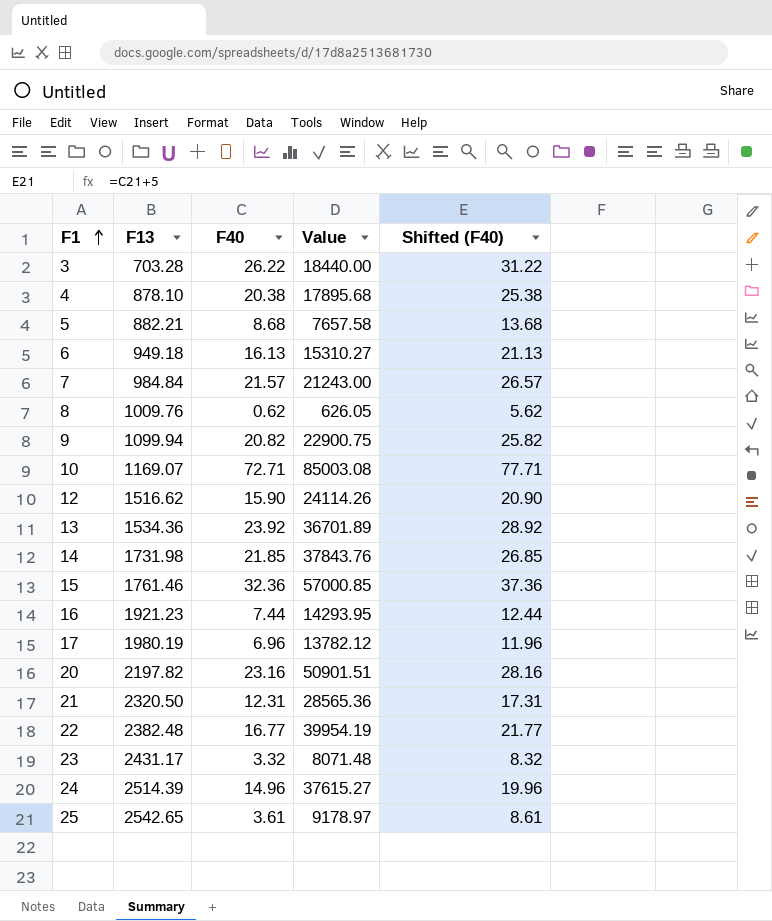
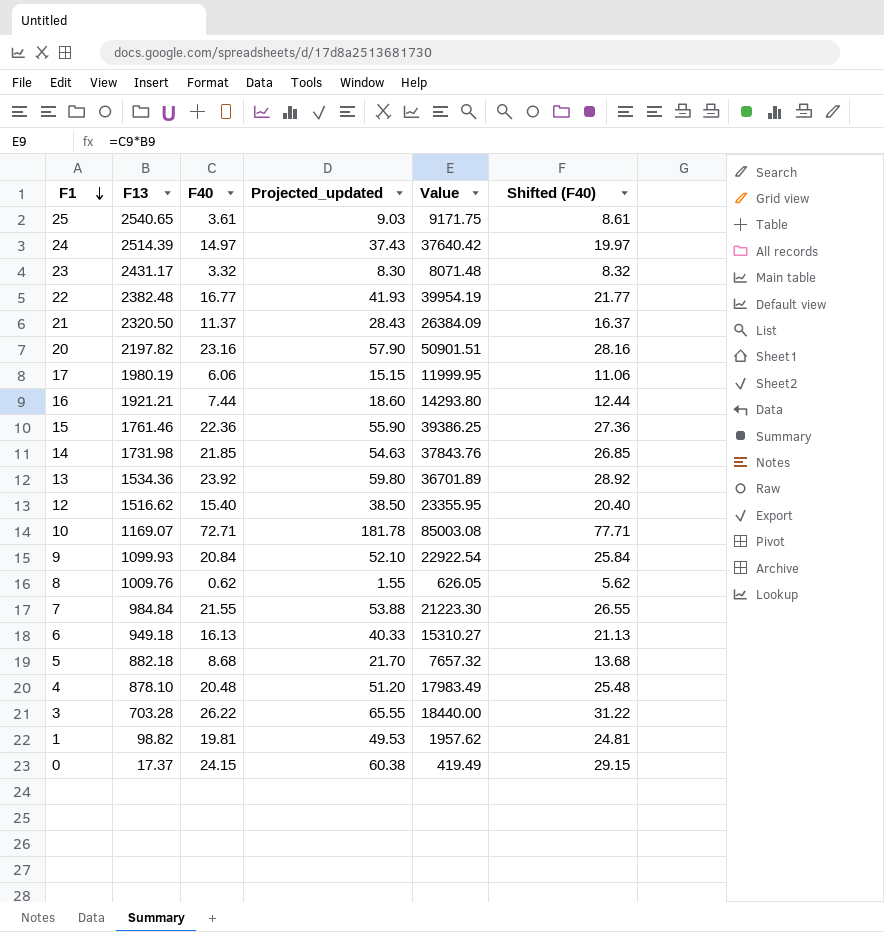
row order: F1 ascending -> F1 descending
column Projected_updated | formula: none -> [F40] * 2.5
25 | F13: 2542.65 -> 2540.65
25 | Value: 9178.97 -> 9171.75
24 | F40: 14.96 -> 14.97
24 | Value: 37615.27 -> 37640.42
24 | Shifted (F40): 19.96 -> 19.97
21 | F40: 12.31 -> 11.37
21 | Value: 28565.36 -> 26384.09
21 | Shifted (F40): 17.31 -> 16.37
17 | F40: 6.96 -> 6.06
17 | Value: 13782.12 -> 11999.95
17 | Shifted (F40): 11.96 -> 11.06
16 | F13: 1921.23 -> 1921.21
16 | Value: 14293.95 -> 14293.80
15 | F40: 32.36 -> 22.36
15 | Value: 57000.85 -> 39386.25
15 | Shifted (F40): 37.36 -> 27.36
12 | F40: 15.90 -> 15.40
12 | Value: 24114.26 -> 23355.95
12 | Shifted (F40): 20.90 -> 20.40
9 | F13: 1099.94 -> 1099.93
9 | F40: 20.82 -> 20.84
9 | Value: 22900.75 -> 22922.54
9 | Shifted (F40): 25.82 -> 25.84
7 | F40: 21.57 -> 21.55
7 | Value: 21243.00 -> 21223.30
7 | Shifted (F40): 26.57 -> 26.55
5 | F13: 882.21 -> 882.18
5 | Value: 7657.58 -> 7657.32
4 | F40: 20.38 -> 20.48
4 | Value: 17895.68 -> 17983.49
4 | Shifted (F40): 25.38 -> 25.48
row 1: none -> 98.82 | 19.81 | 49.53 | 1957.62 | 24.81
row 0: none -> 17.37 | 24.15 | 60.38 | 419.49 | 29.15

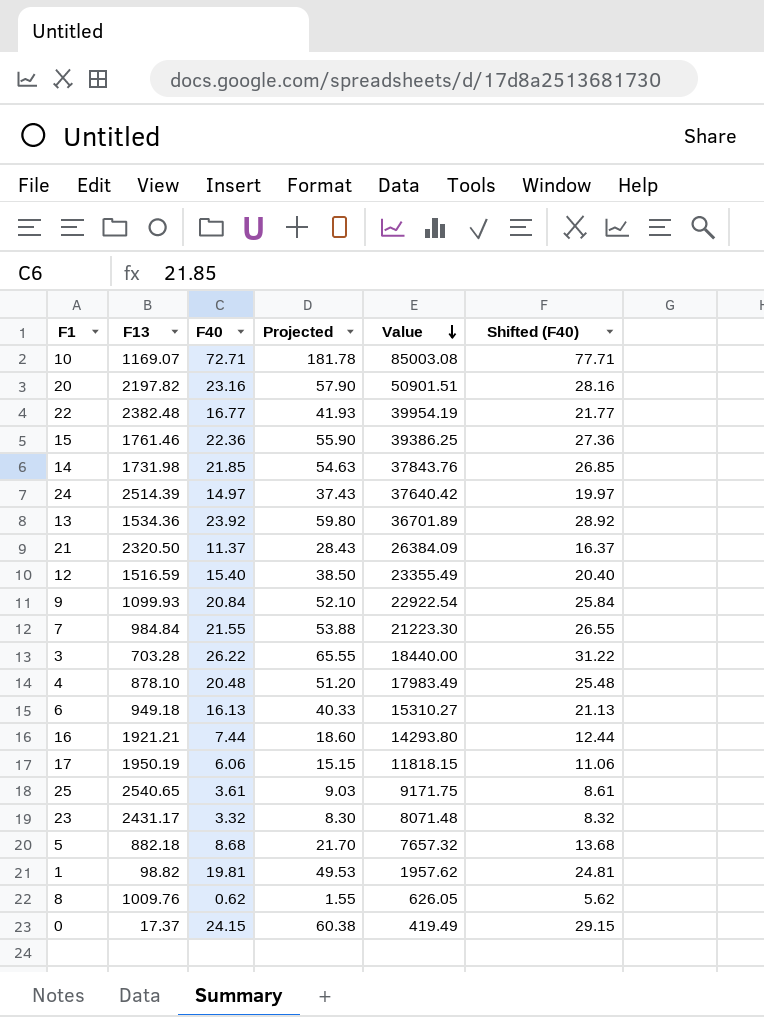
row order: F1 descending -> Value descending
column name: Projected_updated -> Projected
12 | F13: 1516.62 -> 1516.59
12 | Value: 23355.95 -> 23355.49
17 | F13: 1980.19 -> 1950.19
17 | Value: 11999.95 -> 11818.15

